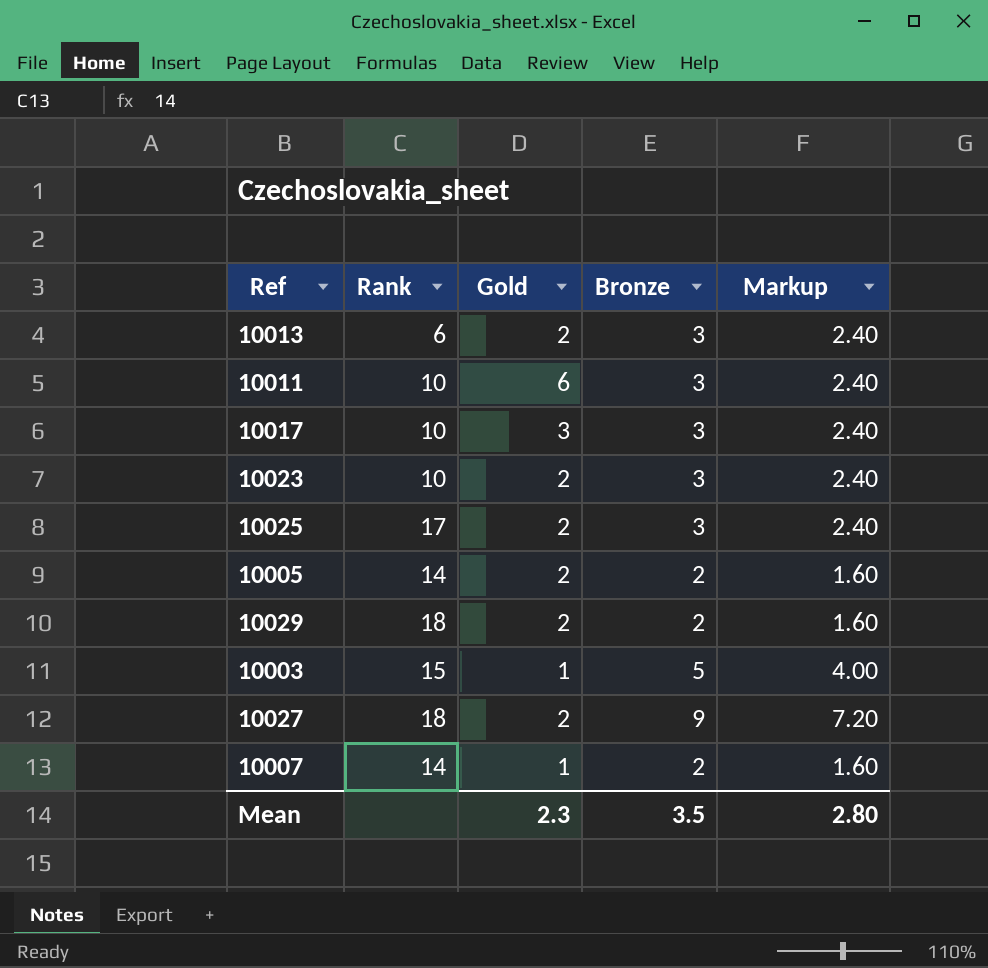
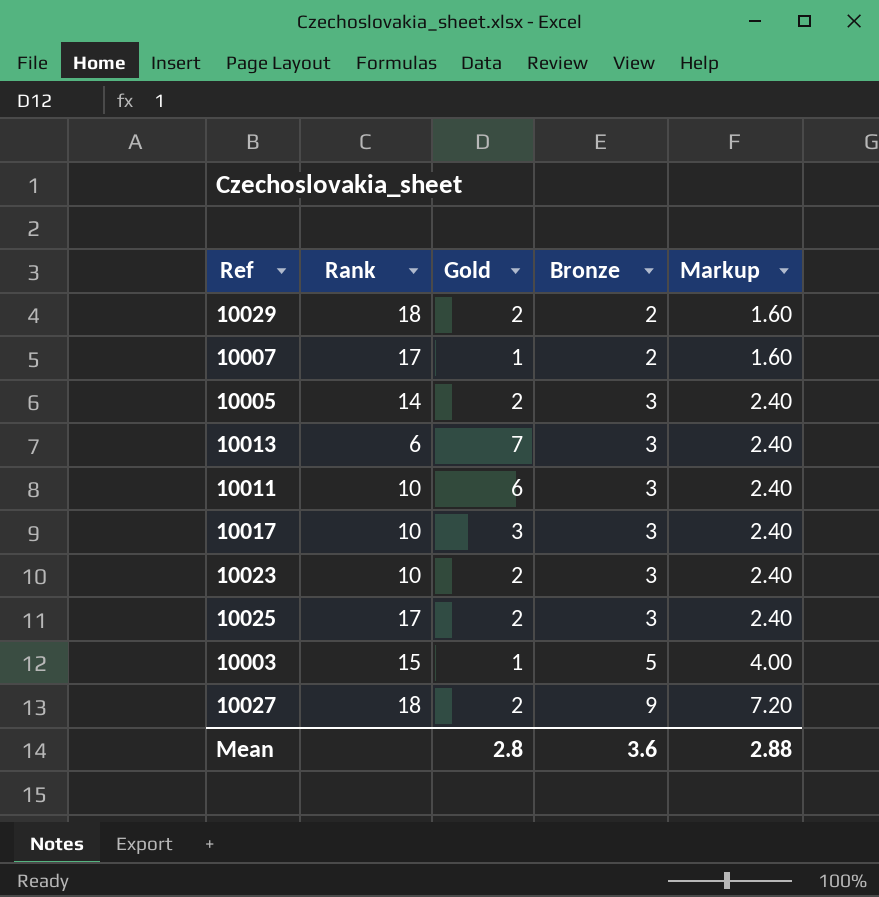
row order: none -> Bronze ascending
10007 | Rank: 14 -> 17
10005 | Bronze: 2 -> 3
10005 | Markup: 1.60 -> 2.40
10013 | Gold: 2 -> 7
Mean | Gold: 2.3 -> 2.8
Mean | Bronze: 3.5 -> 3.6
Mean | Markup: 2.80 -> 2.88

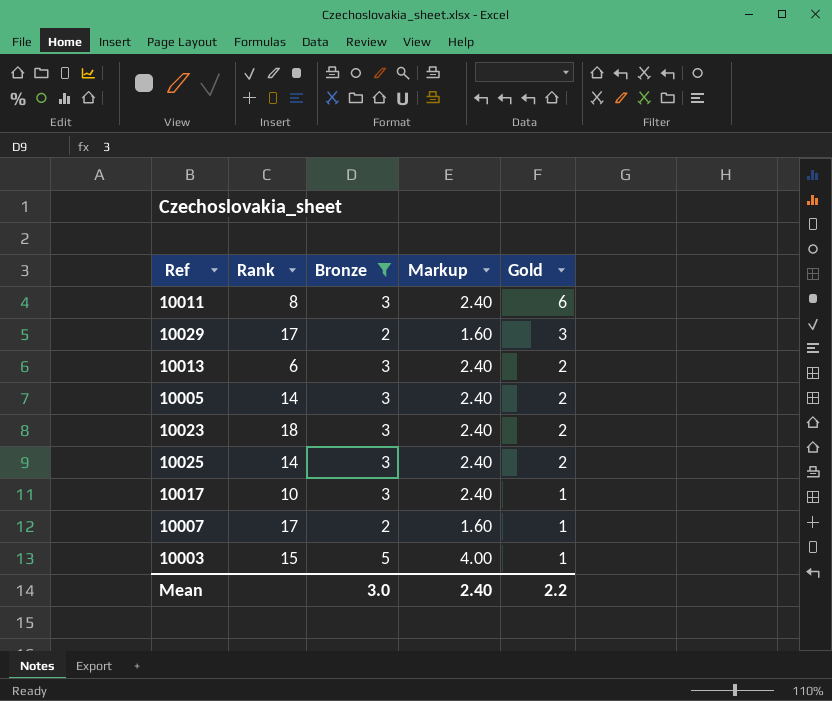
filter: none -> Bronze != 9
row order: Bronze ascending -> Gold descending
column Gold | position: 3 -> 5
10011 | Rank: 10 -> 8
10029 | Rank: 18 -> 17
10029 | Gold: 2 -> 3
10013 | Gold: 7 -> 2
10023 | Rank: 10 -> 18
10025 | Rank: 17 -> 14
10017 | Gold: 3 -> 1
Mean | Bronze: 3.6 -> 3.0
Mean | Markup: 2.88 -> 2.40
Mean | Gold: 2.8 -> 2.2

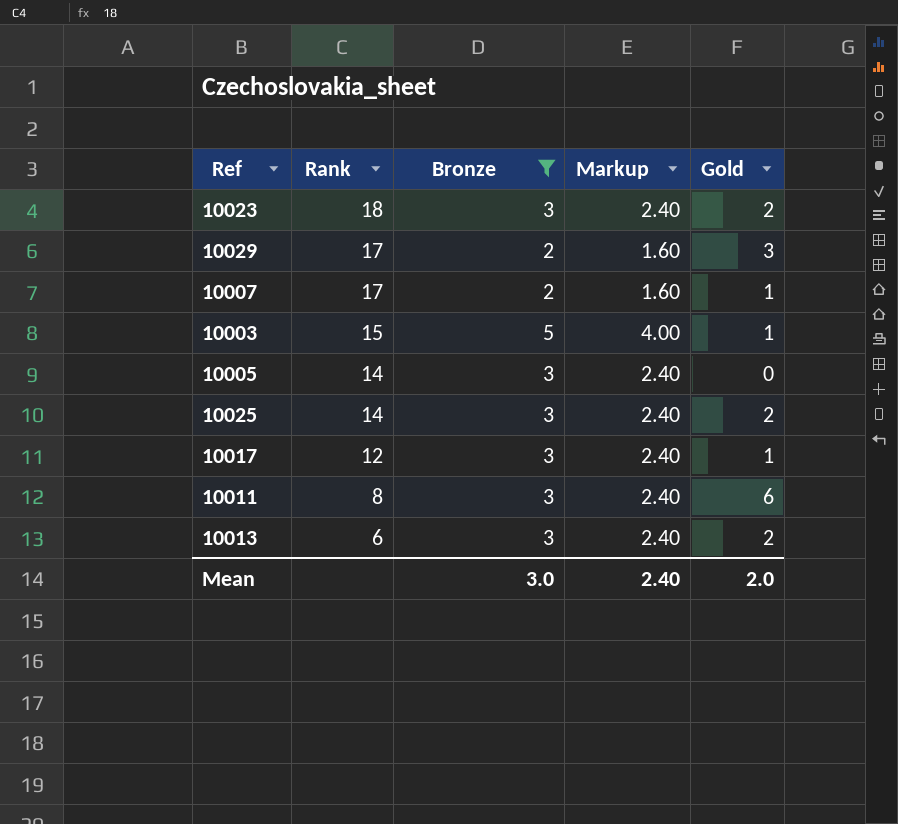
row order: Gold descending -> Rank descending
10005 | Gold: 2 -> 0
10017 | Rank: 10 -> 12
Mean | Gold: 2.2 -> 2.0

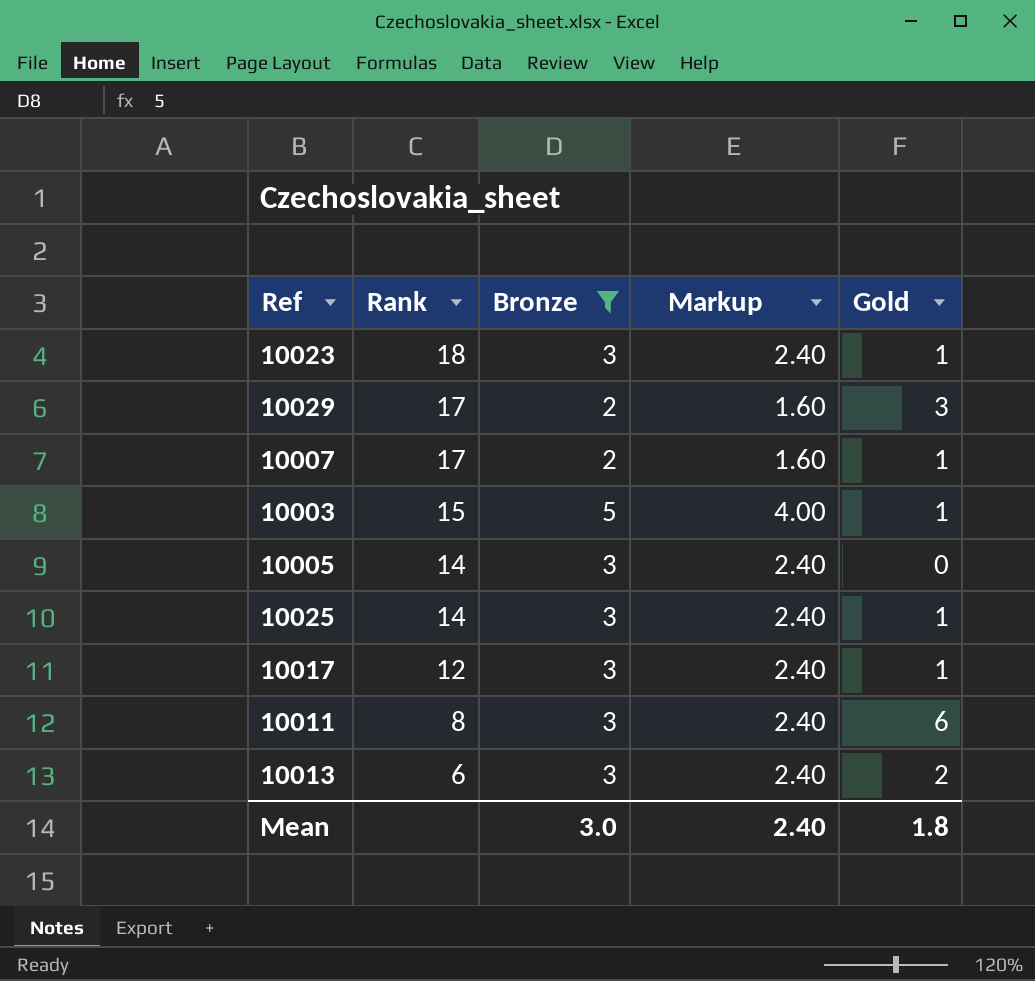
10023 | Gold: 2 -> 1
10025 | Gold: 2 -> 1
Mean | Gold: 2.0 -> 1.8

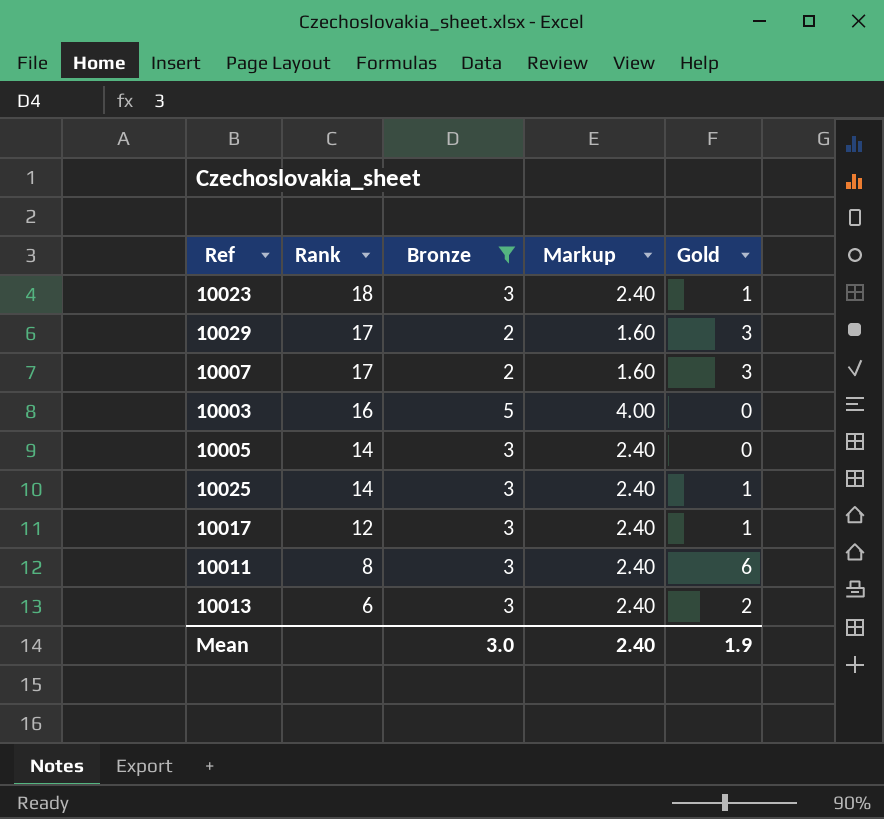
10007 | Gold: 1 -> 3
10003 | Rank: 15 -> 16
10003 | Gold: 1 -> 0
Mean | Gold: 1.8 -> 1.9

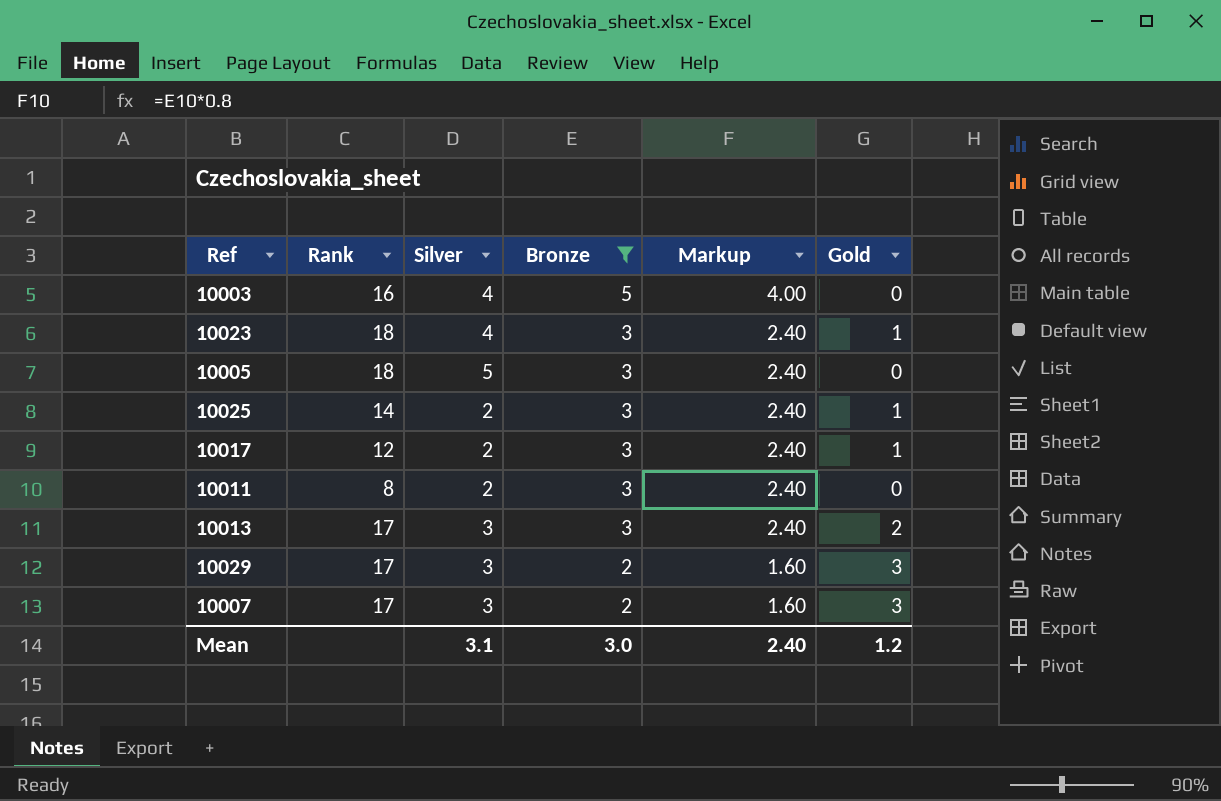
row order: Rank descending -> Bronze descending
column Silver | position: none -> 3
10005 | Rank: 14 -> 18
10011 | Gold: 6 -> 0
10013 | Rank: 6 -> 17
Mean | Gold: 1.9 -> 1.2

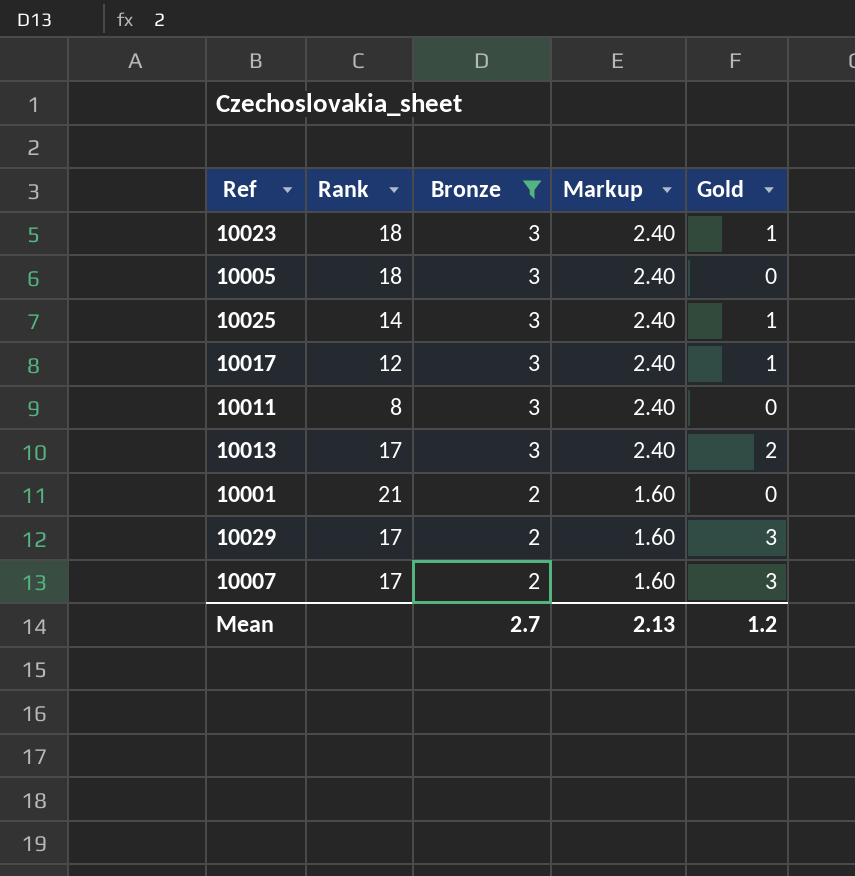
column Silver | position: 3 -> none
row 10003: 16 | 4 | 5 | 4.00 | 0 -> none
row 10001: none -> 21 | 2 | 1.60 | 0
Mean | Bronze: 3.0 -> 2.7
Mean | Markup: 2.40 -> 2.13

